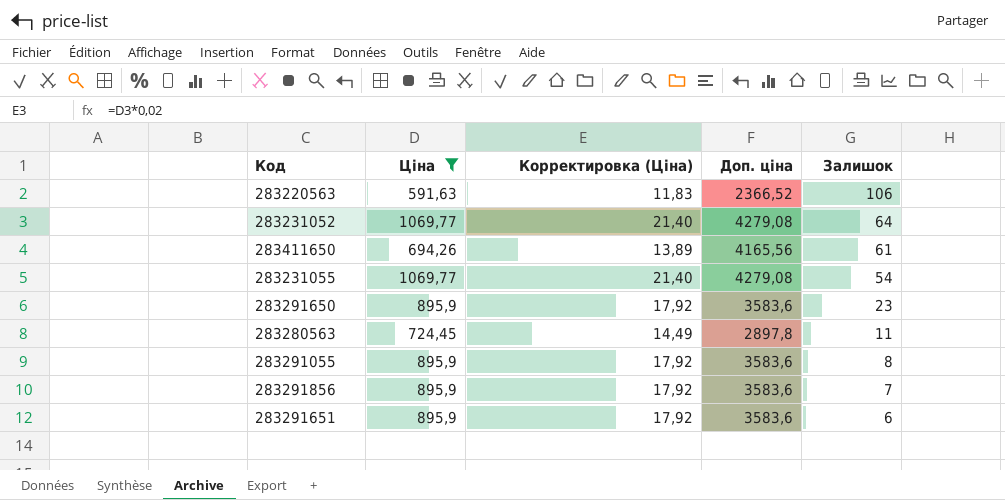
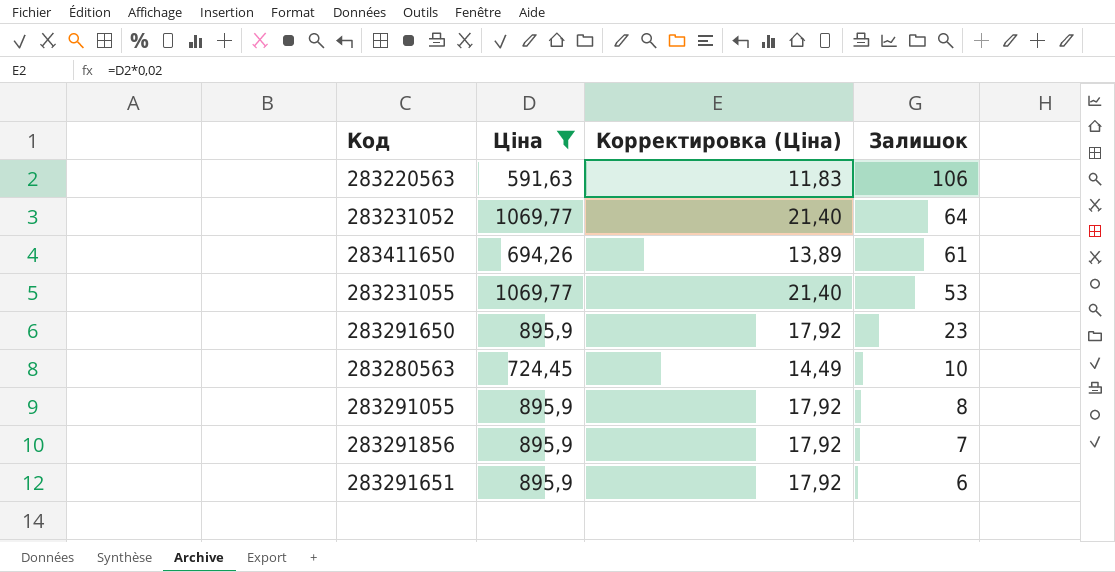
column Доп. ціна | position: 4 -> none
283231055 | Залишок: 54 -> 53
283280563 | Залишок: 11 -> 10

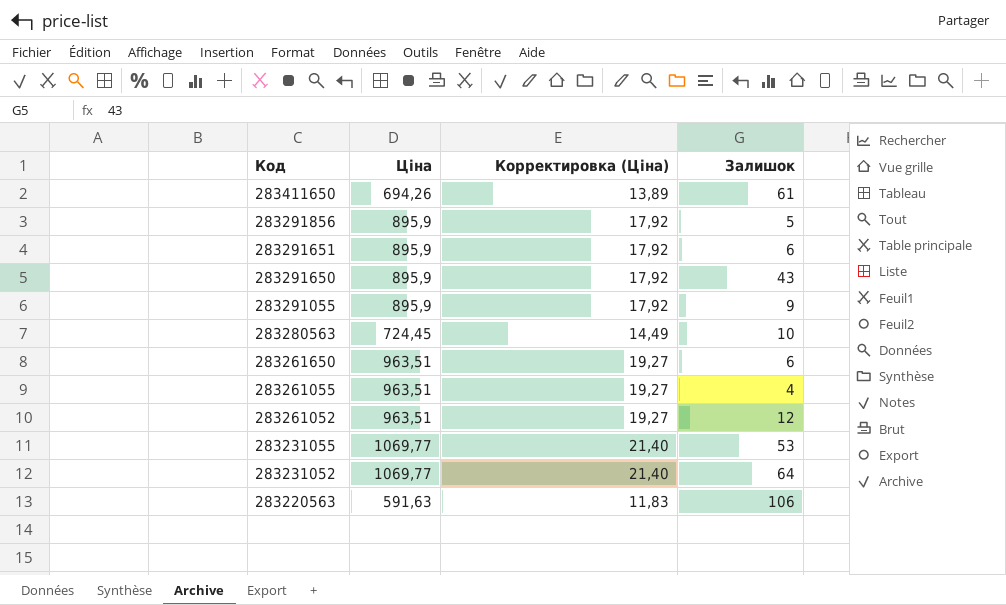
filter: Ціна != 963,51 -> none
row order: Залишок descending -> Код descending
283291856 | Залишок: 7 -> 5
283291650 | Залишок: 23 -> 43
283291055 | Залишок: 8 -> 9

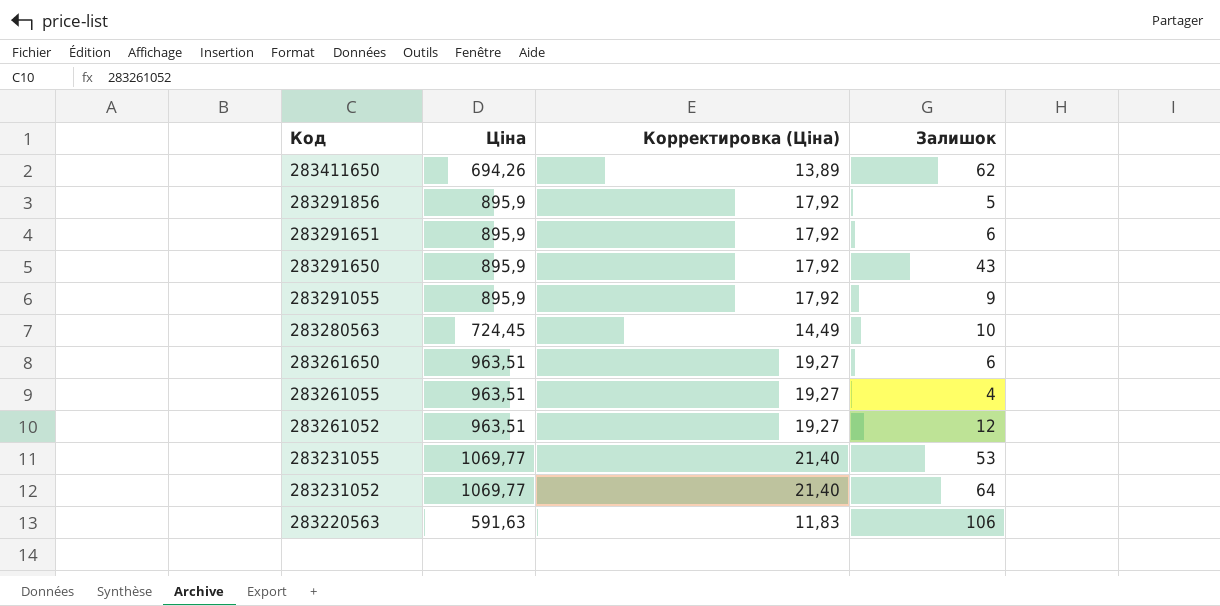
283411650 | Залишок: 61 -> 62

